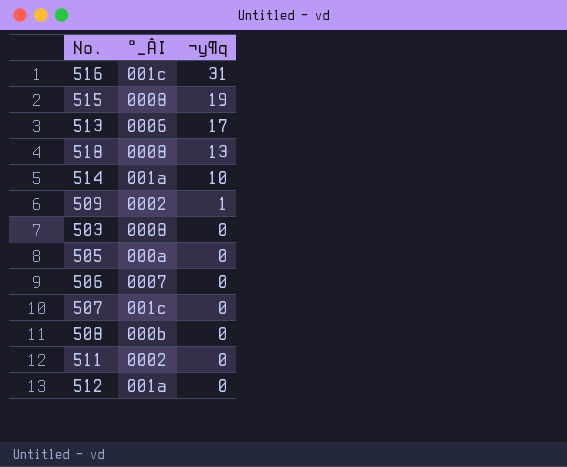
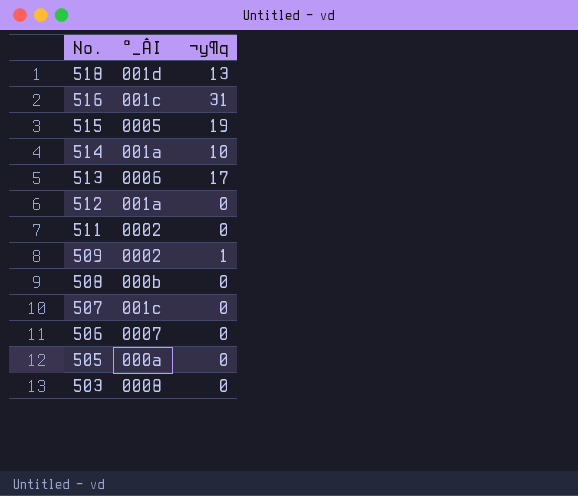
row order: ¬y¶q descending -> No. descending
518 | °_ÂI: 0008 -> 001d
515 | °_ÂI: 0008 -> 0005

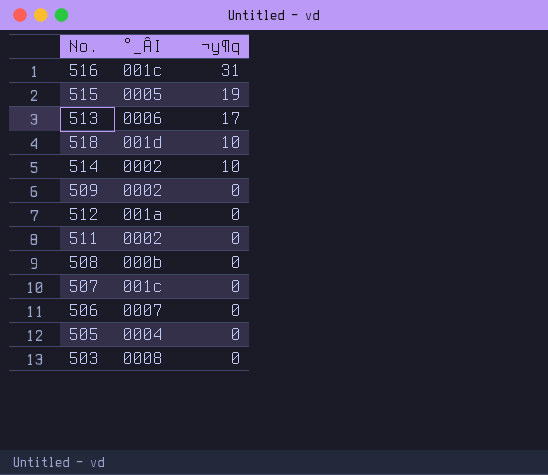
row order: No. descending -> ¬y¶q descending
518 | ¬y¶q: 13 -> 10
514 | °_ÂI: 001a -> 0002
509 | ¬y¶q: 1 -> 0
505 | °_ÂI: 000a -> 0004

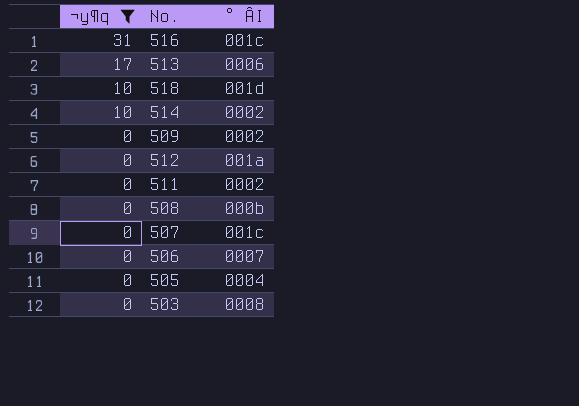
filter: none -> ¬y¶q != 19
column ¬y¶q | position: 3 -> 1
column name: °_ÂI -> ° ÂI

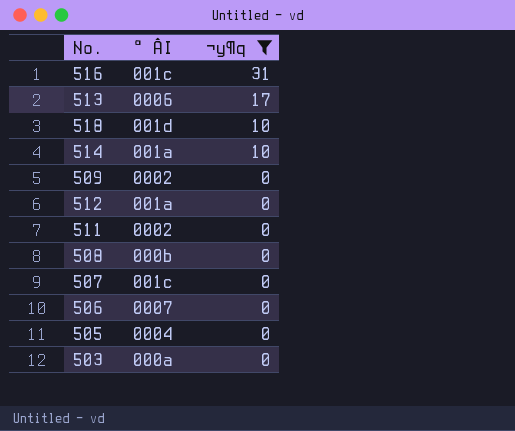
column ¬y¶q | position: 1 -> 3
514 | ° ÂI: 0002 -> 001a
503 | ° ÂI: 0008 -> 000a

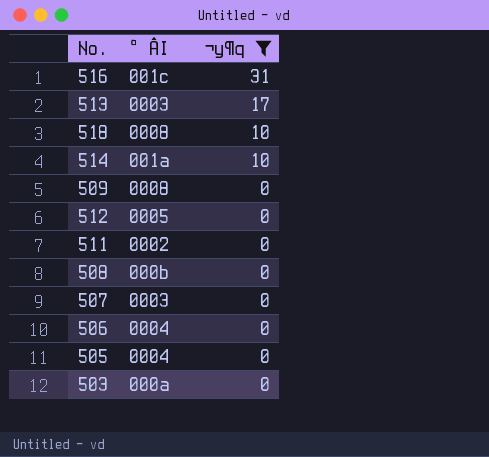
513 | ° ÂI: 0006 -> 0003
518 | ° ÂI: 001d -> 0008
509 | ° ÂI: 0002 -> 0008
512 | ° ÂI: 001a -> 0005
507 | ° ÂI: 001c -> 0003
506 | ° ÂI: 0007 -> 0004

